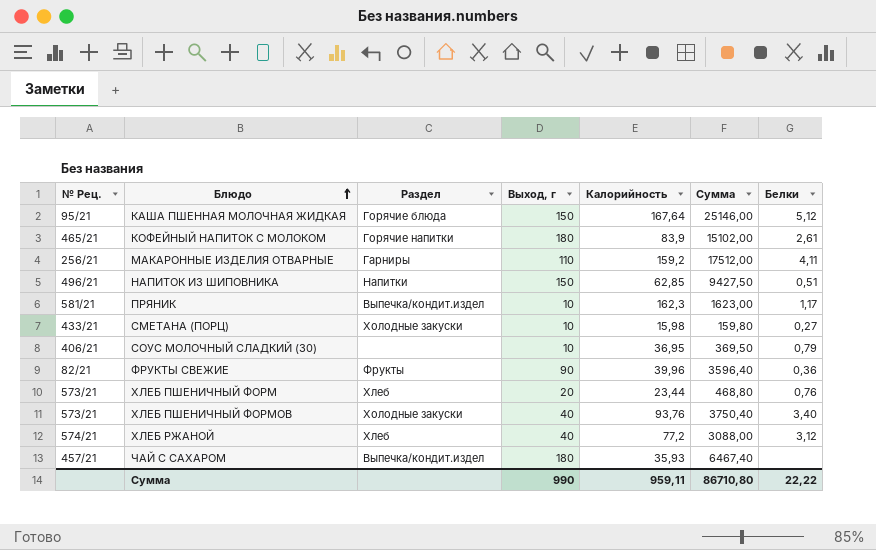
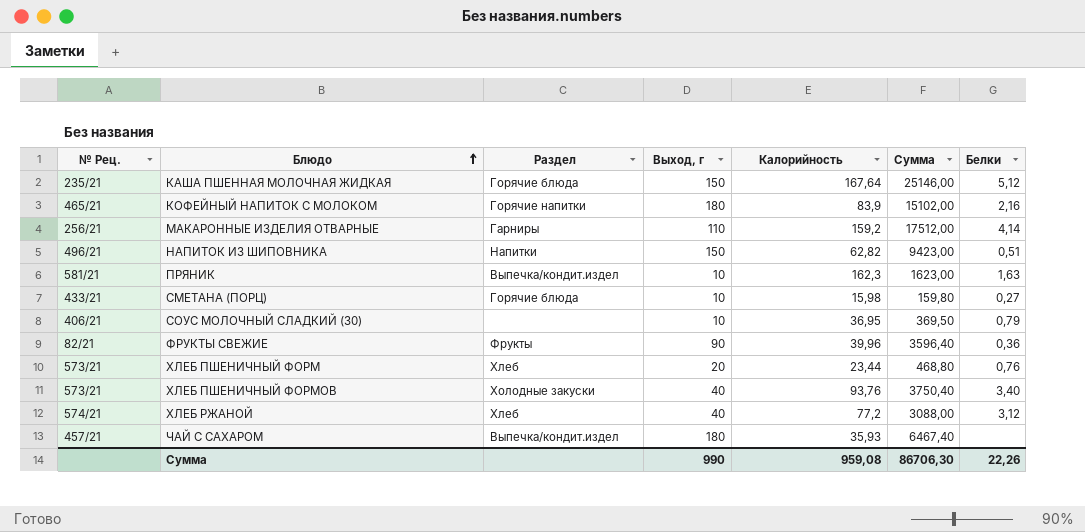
КАША ПШЕННАЯ МОЛОЧНАЯ ЖИДКАЯ | № Рец.: 95/21 -> 235/21
КОФЕЙНЫЙ НАПИТОК С МОЛОКОМ | Белки: 2,61 -> 2,16
МАКАРОННЫЕ ИЗДЕЛИЯ ОТВАРНЫЕ | Белки: 4,11 -> 4,14
НАПИТОК ИЗ ШИПОВНИКА | Калорийность: 62,85 -> 62,82
НАПИТОК ИЗ ШИПОВНИКА | Сумма: 9427,50 -> 9423,00
ПРЯНИК | Белки: 1,17 -> 1,63
СМЕТАНА (ПОРЦ) | Раздел: Холодные закуски -> Горячие блюда
Сумма | Калорийность: 959,11 -> 959,08
Сумма | Сумма: 86710,80 -> 86706,30
Сумма | Белки: 22,22 -> 22,26

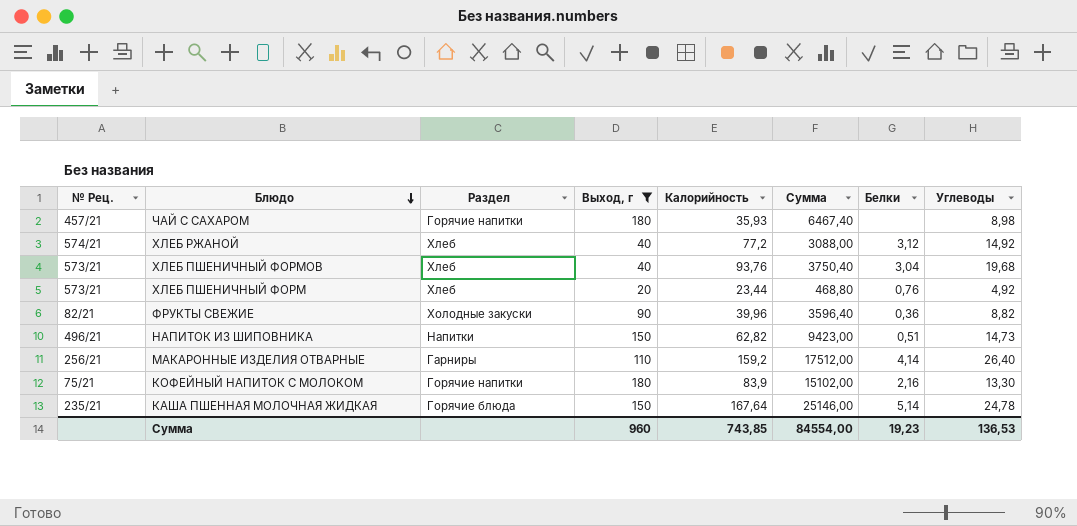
filter: none -> Выход, г != 10
row order: Блюдо ascending -> Блюдо descending
column Углеводы | position: none -> 8
ЧАЙ С САХАРОМ | Раздел: Выпечка/кондит.издел -> Горячие напитки
ХЛЕБ ПШЕНИЧНЫЙ ФОРМОВ | Раздел: Холодные закуски -> Хлеб
ХЛЕБ ПШЕНИЧНЫЙ ФОРМОВ | Белки: 3,40 -> 3,04
ФРУКТЫ СВЕЖИЕ | Раздел: Фрукты -> Холодные закуски
КОФЕЙНЫЙ НАПИТОК С МОЛОКОМ | № Рец.: 465/21 -> 75/21
КАША ПШЕННАЯ МОЛОЧНАЯ ЖИДКАЯ | Белки: 5,12 -> 5,14
Сумма | Выход, г: 990 -> 960
Сумма | Калорийность: 959,08 -> 743,85
Сумма | Сумма: 86706,30 -> 84554,00
Сумма | Белки: 22,26 -> 19,23

